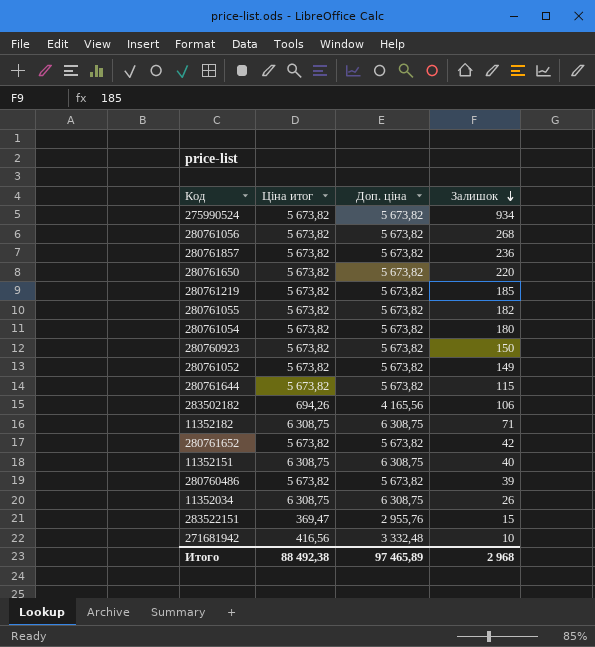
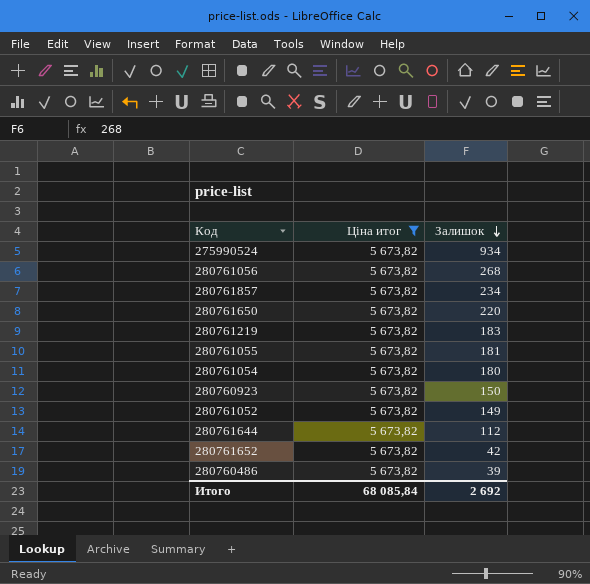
filter: none -> Ціна итог = 5 673,82
column Доп. ціна | position: 3 -> none
280761857 | Залишок: 236 -> 234
280761219 | Залишок: 185 -> 183
280761055 | Залишок: 182 -> 181
280761644 | Залишок: 115 -> 112
Итого | Ціна итог: 88 492,38 -> 68 085,84
Итого | Залишок: 2 968 -> 2 692

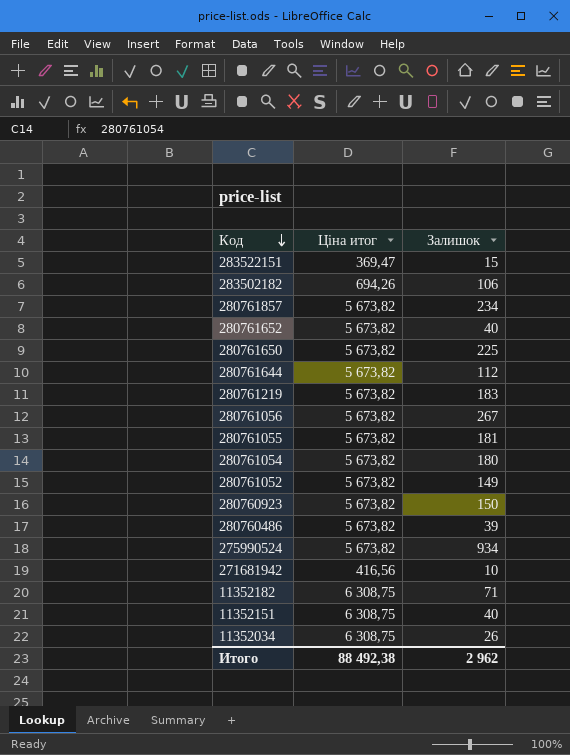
filter: Ціна итог = 5 673,82 -> none
row order: Залишок descending -> Код descending
280761652 | Залишок: 42 -> 40
280761650 | Залишок: 220 -> 225
280761056 | Залишок: 268 -> 267
Итого | Ціна итог: 68 085,84 -> 88 492,38
Итого | Залишок: 2 692 -> 2 962

